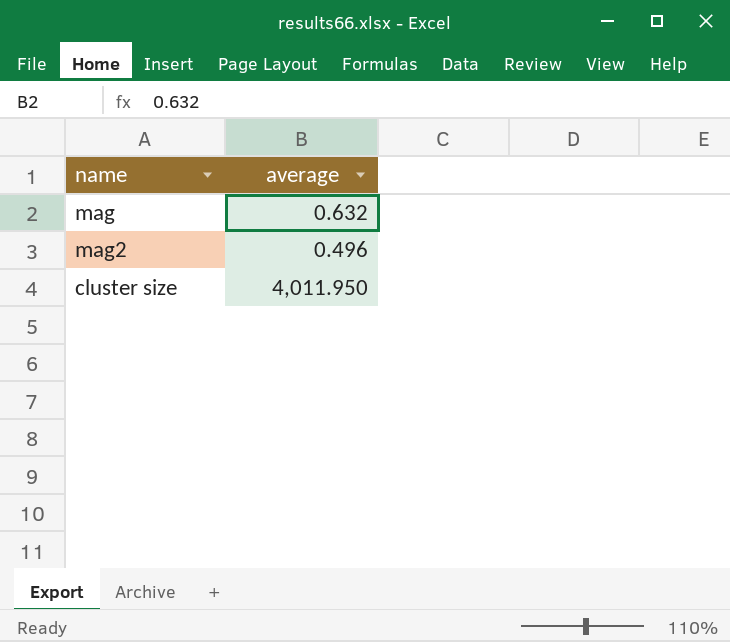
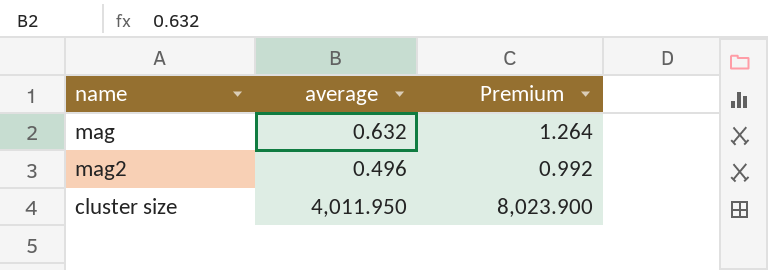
column Premium | formula: none -> [average] * 2

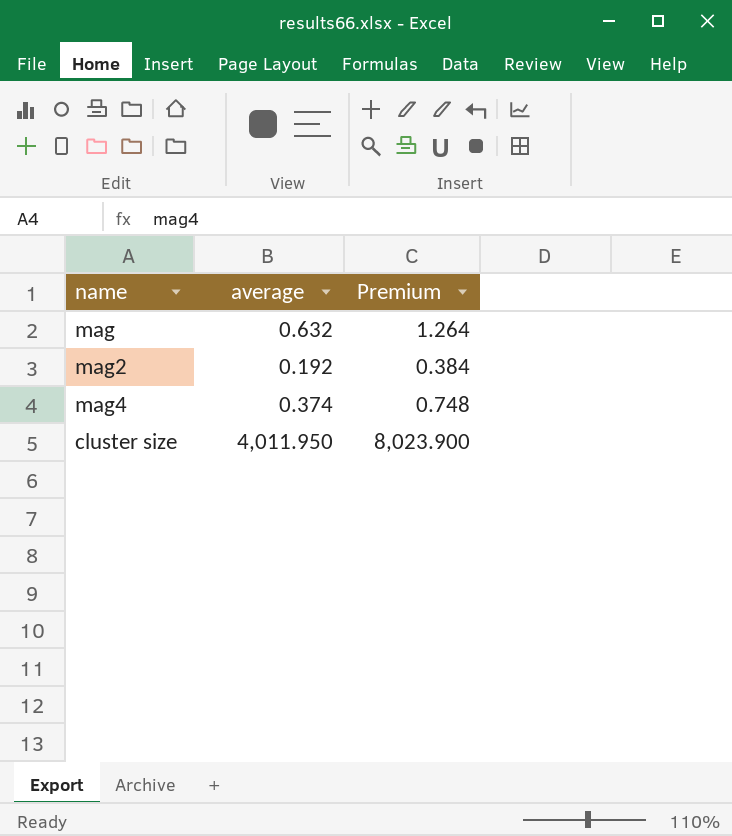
mag2 | average: 0.496 -> 0.192
mag2 | Premium: 0.992 -> 0.384
row mag4: none -> 0.374 | 0.748

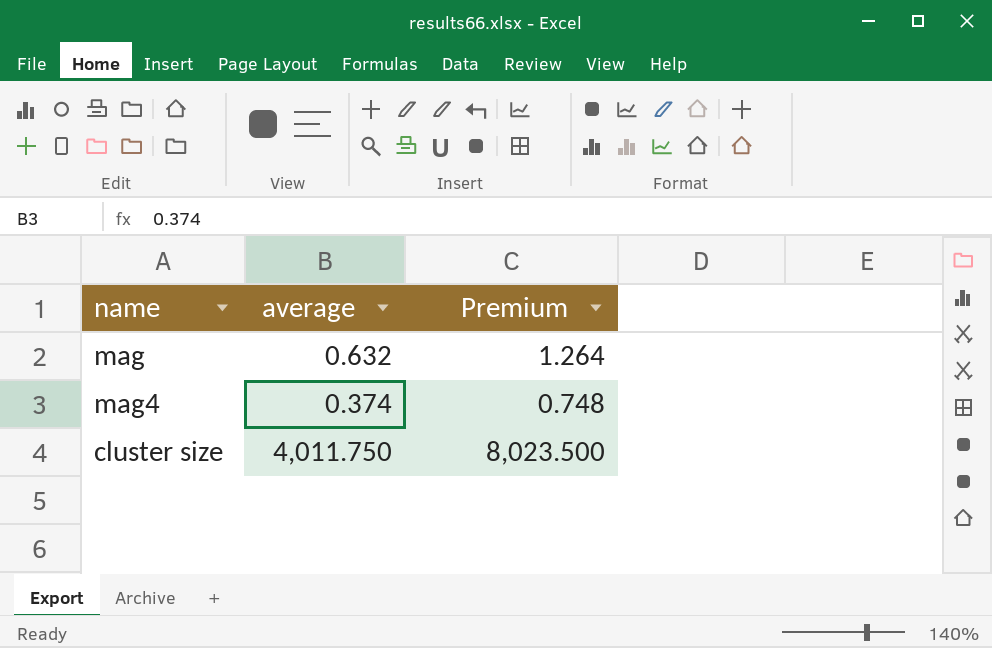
row mag2: 0.192 | 0.384 -> none
cluster size | average: 4,011.950 -> 4,011.750
cluster size | Premium: 8,023.900 -> 8,023.500

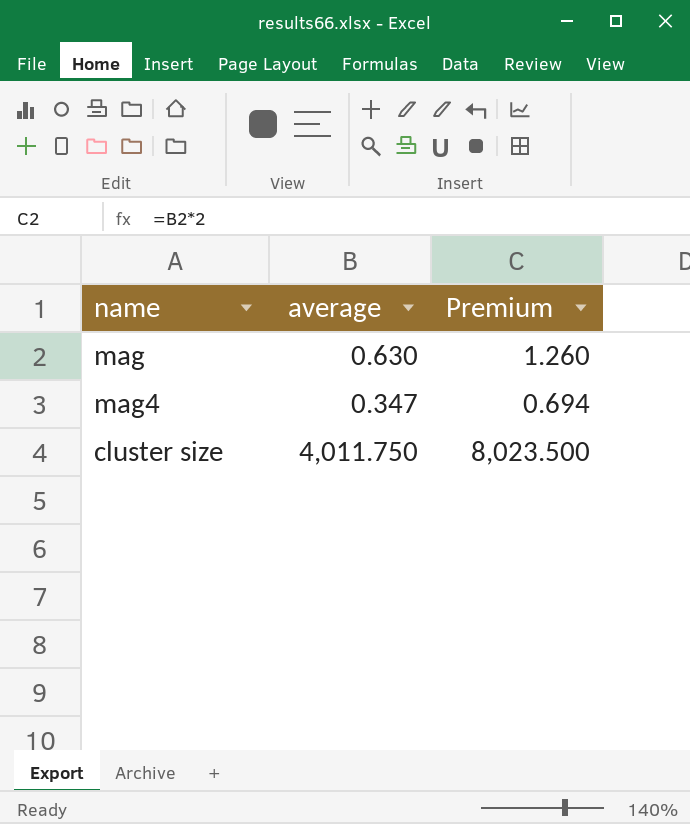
mag | average: 0.632 -> 0.630
mag | Premium: 1.264 -> 1.260
mag4 | average: 0.374 -> 0.347
mag4 | Premium: 0.748 -> 0.694

